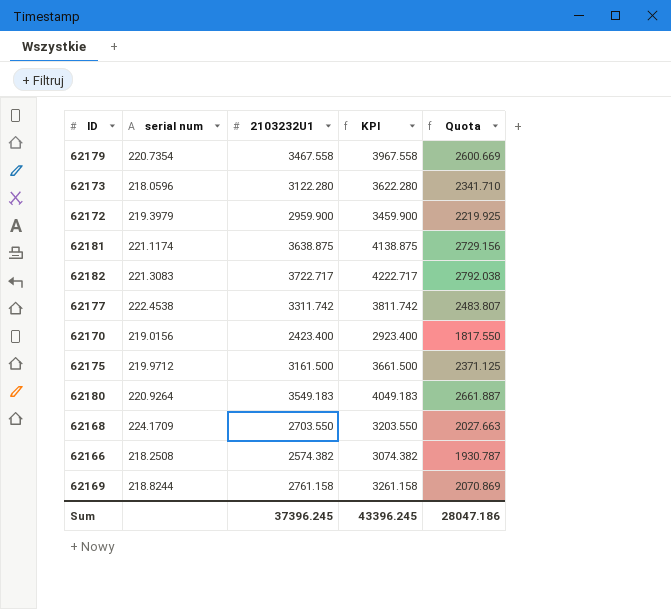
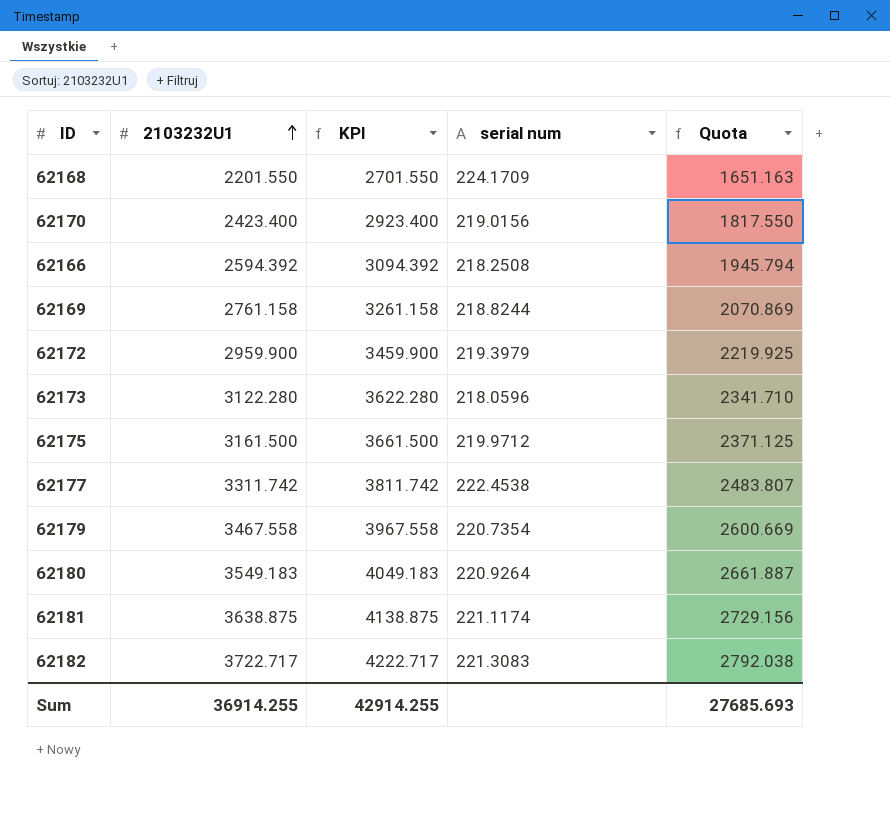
row order: none -> 2103232U1 ascending
column serial num | position: 2 -> 4
62168 | 2103232U1: 2703.550 -> 2201.550
62168 | KPI: 3203.550 -> 2701.550
62168 | Quota: 2027.663 -> 1651.163
62166 | 2103232U1: 2574.382 -> 2594.392
62166 | KPI: 3074.382 -> 3094.392
62166 | Quota: 1930.787 -> 1945.794
Sum | 2103232U1: 37396.245 -> 36914.255
Sum | KPI: 43396.245 -> 42914.255
Sum | Quota: 28047.186 -> 27685.693

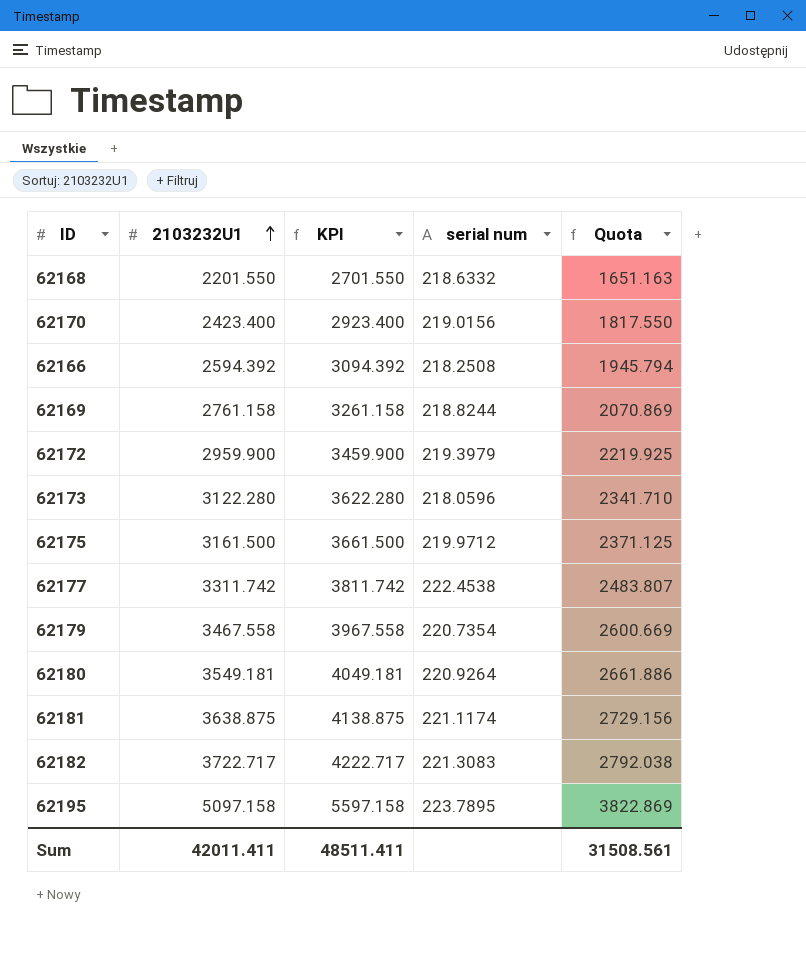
62168 | serial num: 224.1709 -> 218.6332
62180 | 2103232U1: 3549.183 -> 3549.181
62180 | KPI: 4049.183 -> 4049.181
62180 | Quota: 2661.887 -> 2661.886
row 62195: none -> 5097.158 | 5597.158 | 223.7895 | 3822.869
Sum | 2103232U1: 36914.255 -> 42011.411
Sum | KPI: 42914.255 -> 48511.411
Sum | Quota: 27685.693 -> 31508.561

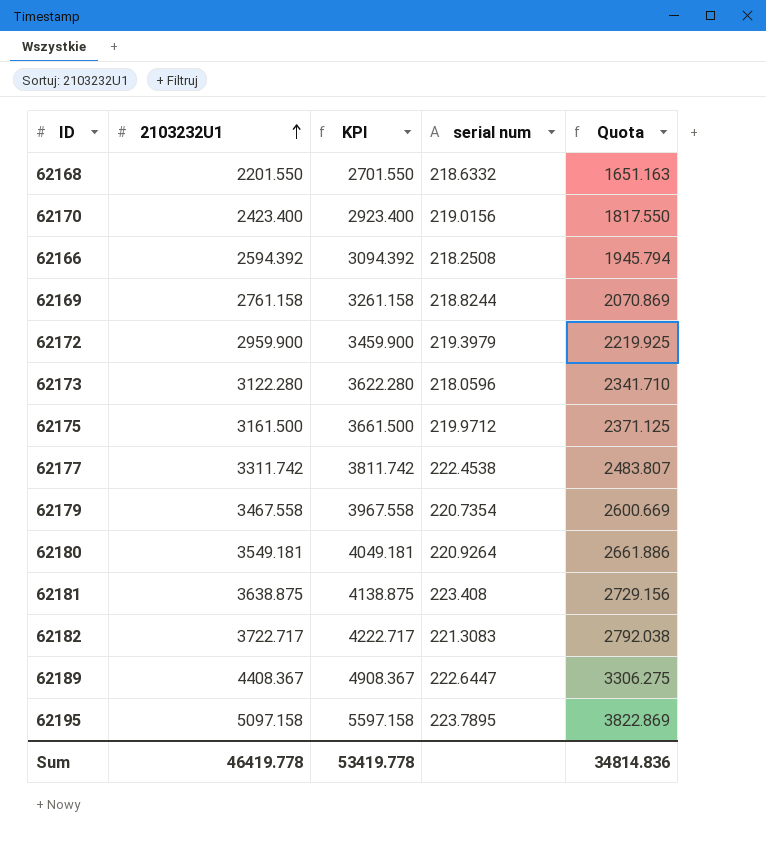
62181 | serial num: 221.1174 -> 223.408
row 62189: none -> 4408.367 | 4908.367 | 222.6447 | 3306.275
Sum | 2103232U1: 42011.411 -> 46419.778
Sum | KPI: 48511.411 -> 53419.778
Sum | Quota: 31508.561 -> 34814.836

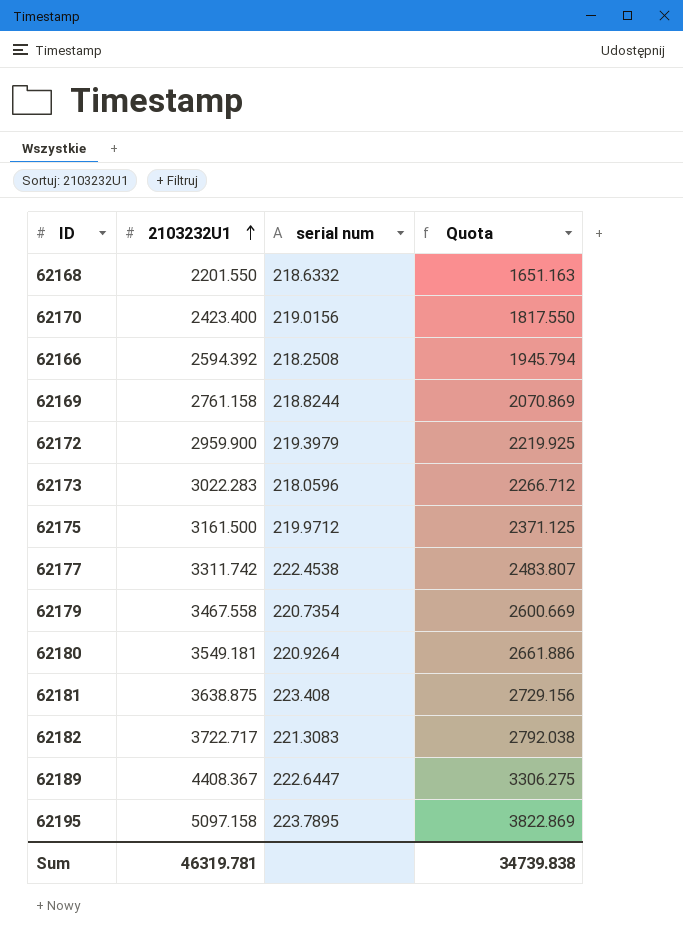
column KPI | formula: [2103232U1] + 500 -> none
62173 | 2103232U1: 3122.280 -> 3022.283
62173 | Quota: 2341.710 -> 2266.712
Sum | 2103232U1: 46419.778 -> 46319.781
Sum | Quota: 34814.836 -> 34739.838

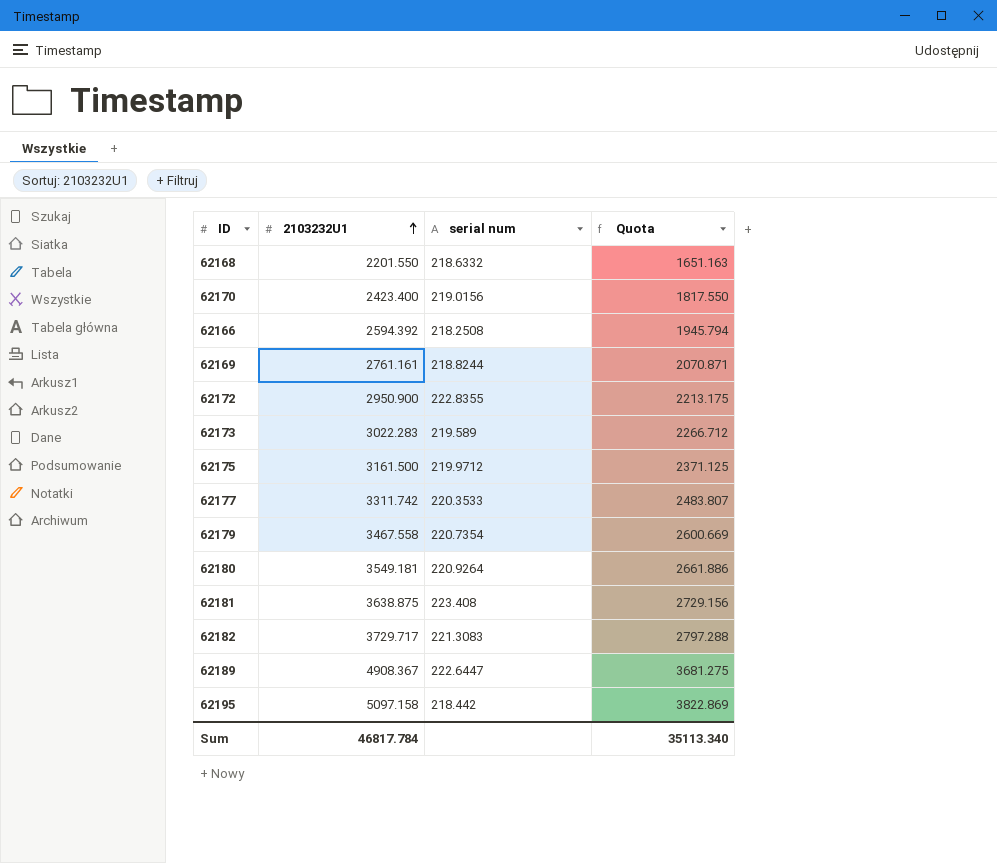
62169 | 2103232U1: 2761.158 -> 2761.161
62169 | Quota: 2070.869 -> 2070.871
62172 | 2103232U1: 2959.900 -> 2950.900
62172 | serial num: 219.3979 -> 222.8355
62172 | Quota: 2219.925 -> 2213.175
62173 | serial num: 218.0596 -> 219.589
62177 | serial num: 222.4538 -> 220.3533
62182 | 2103232U1: 3722.717 -> 3729.717
62182 | Quota: 2792.038 -> 2797.288
62189 | 2103232U1: 4408.367 -> 4908.367
62189 | Quota: 3306.275 -> 3681.275
62195 | serial num: 223.7895 -> 218.442
Sum | 2103232U1: 46319.781 -> 46817.784
Sum | Quota: 34739.838 -> 35113.340

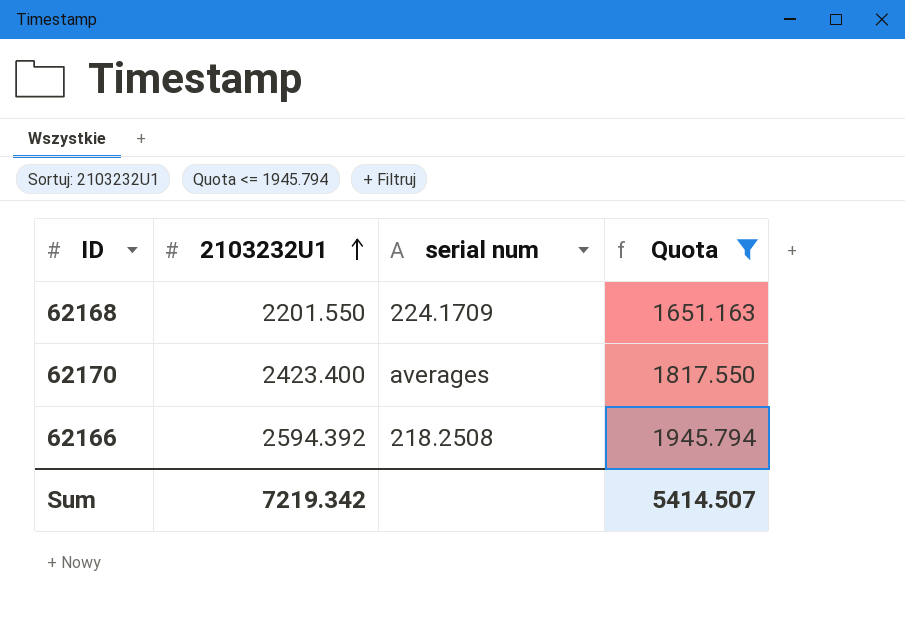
filter: none -> Quota <= 1945.794
62168 | serial num: 218.6332 -> 224.1709
62170 | serial num: 219.0156 -> averages
Sum | 2103232U1: 46817.784 -> 7219.342
Sum | Quota: 35113.340 -> 5414.507

